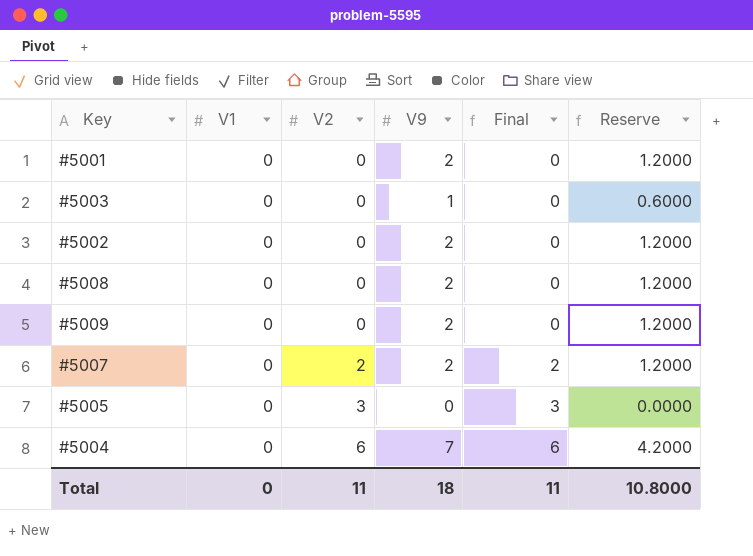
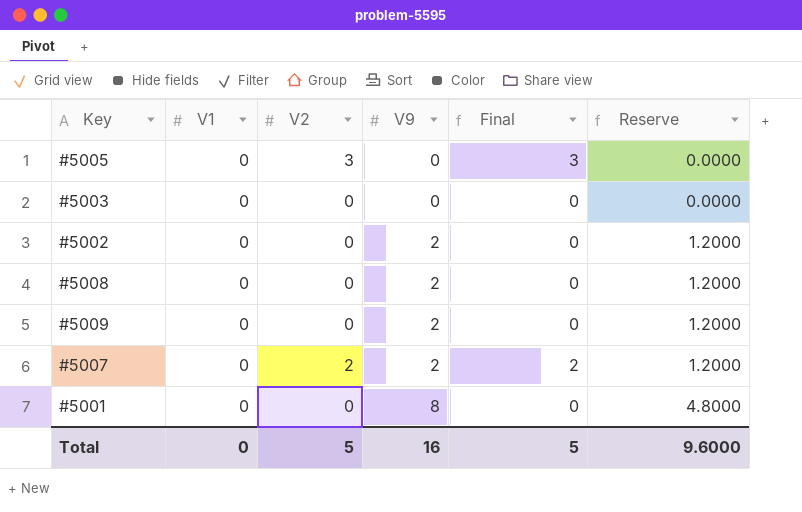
row order: V2 ascending -> V9 ascending
row #5004: 0 | 6 | 7 | 6 | 4.2000 -> none
#5003 | V9: 1 -> 0
#5003 | Reserve: 0.6000 -> 0.0000
#5001 | V9: 2 -> 8
#5001 | Reserve: 1.2000 -> 4.8000
Total | V2: 11 -> 5
Total | V9: 18 -> 16
Total | Final: 11 -> 5
Total | Reserve: 10.8000 -> 9.6000

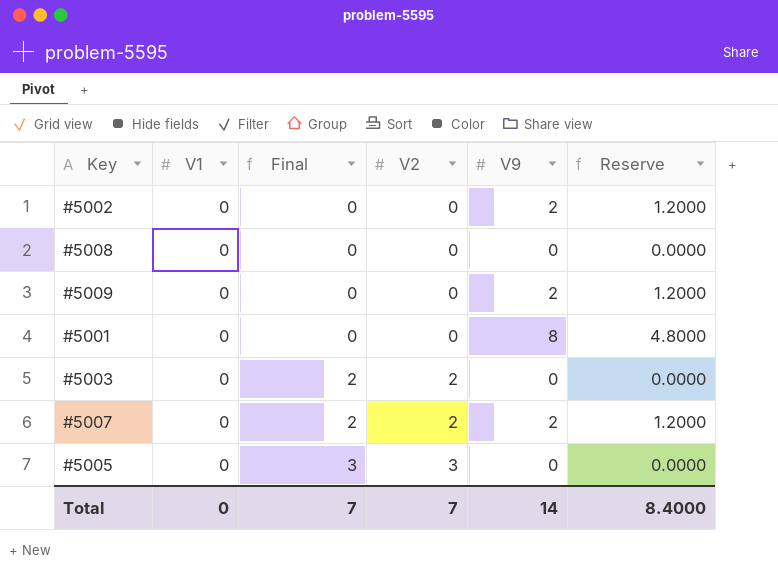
row order: V9 ascending -> Final ascending
column Final | position: 5 -> 3
#5008 | V9: 2 -> 0
#5008 | Reserve: 1.2000 -> 0.0000
#5003 | Final: 0 -> 2
#5003 | V2: 0 -> 2
Total | Final: 5 -> 7
Total | V2: 5 -> 7
Total | V9: 16 -> 14
Total | Reserve: 9.6000 -> 8.4000

